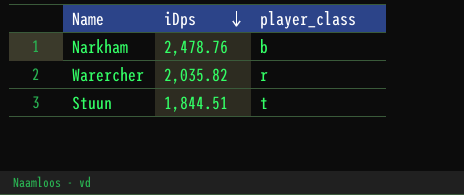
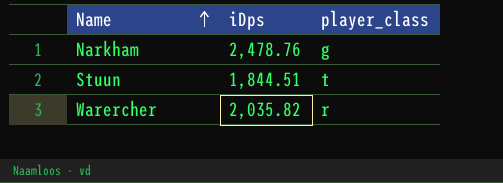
row order: iDps descending -> Name ascending
Narkham | player_class: b -> g

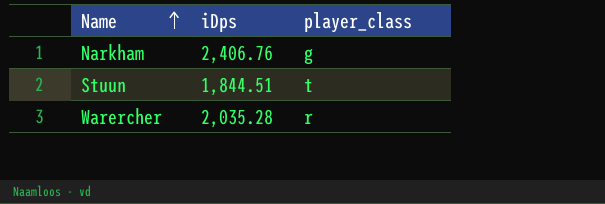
Narkham | iDps: 2,478.76 -> 2,406.76
Warercher | iDps: 2,035.82 -> 2,035.28

